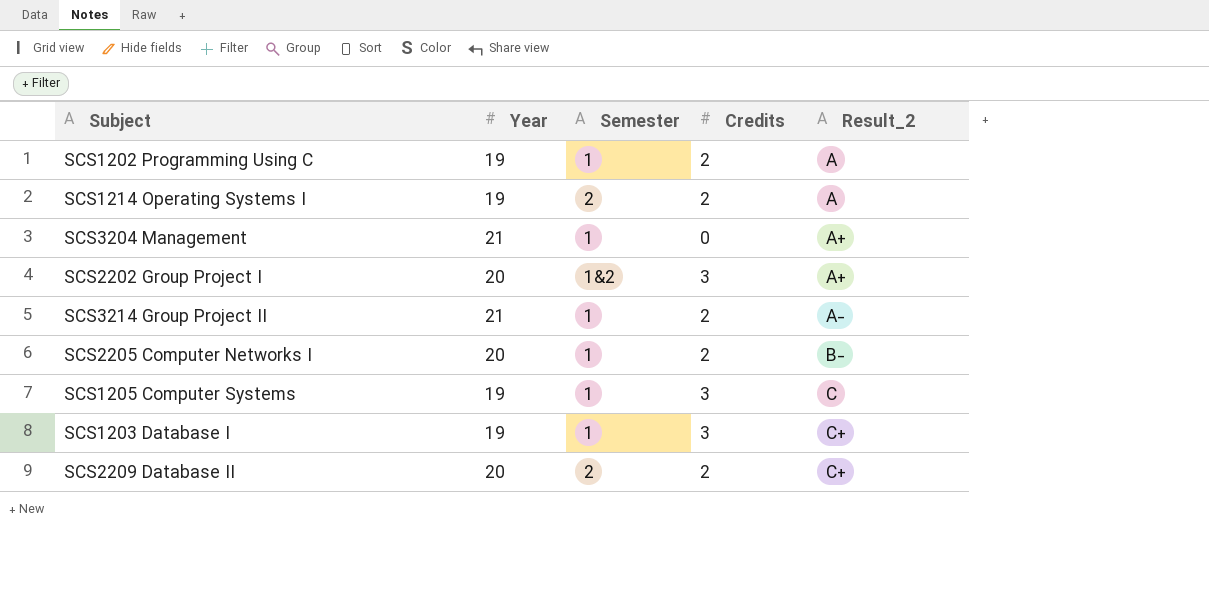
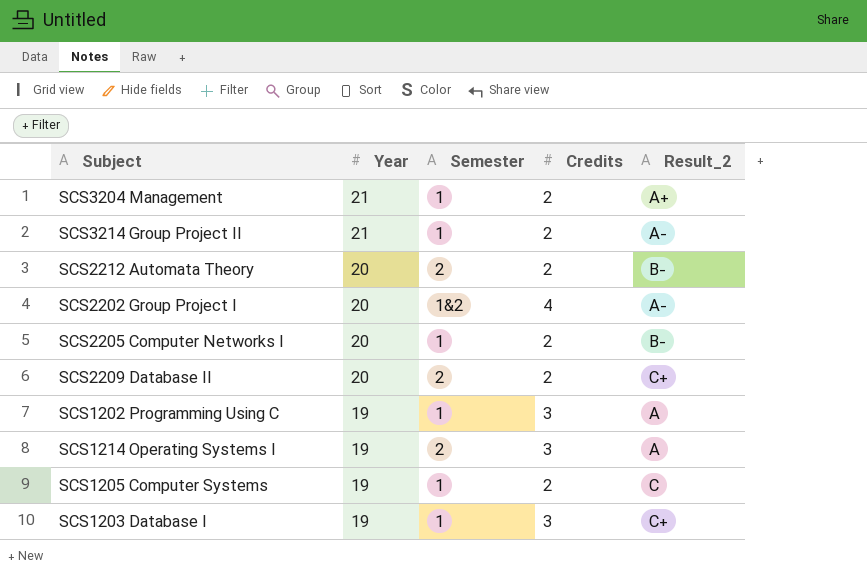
row order: Result_2 ascending -> Year descending
SCS3204 Management | Credits: 0 -> 2
row SCS2212 Automata Theory: none -> 20 | 2 | 2 | B-
SCS2202 Group Project I | Credits: 3 -> 4
SCS2202 Group Project I | Result_2: A+ -> A-
SCS1202 Programming Using C | Credits: 2 -> 3
SCS1214 Operating Systems I | Credits: 2 -> 3
SCS1205 Computer Systems | Credits: 3 -> 2

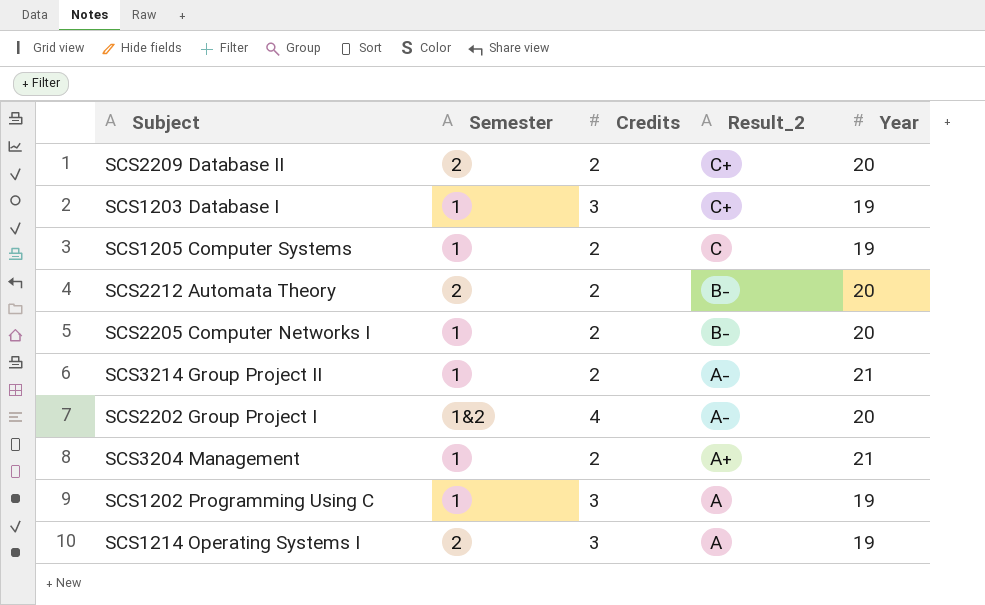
row order: Year descending -> Result_2 descending
column Year | position: 2 -> 5

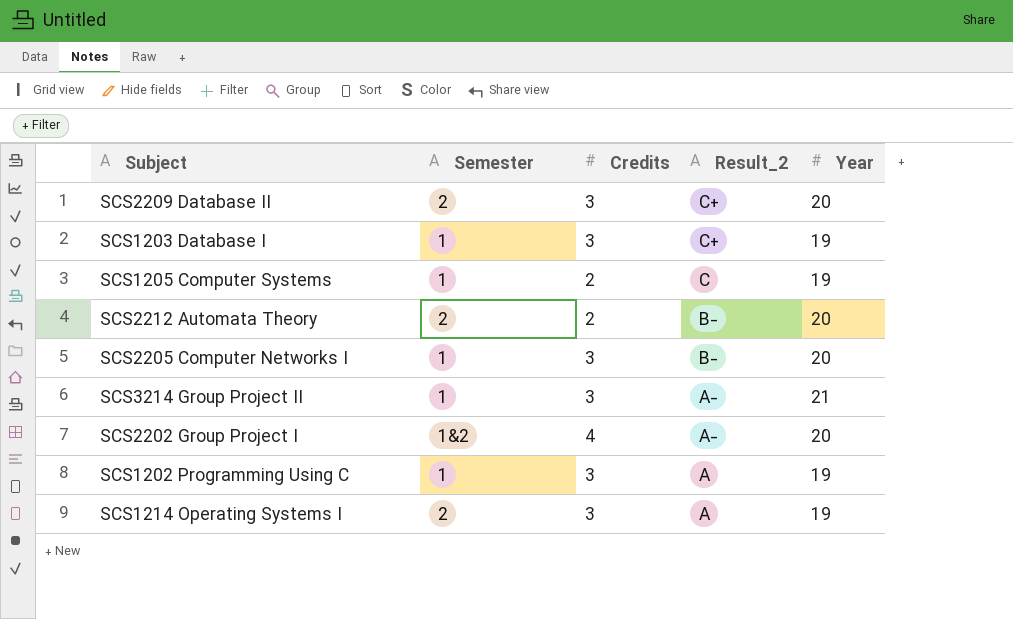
row SCS3204 Management: 1 | 2 | A+ | 21 -> none
SCS2209 Database II | Credits: 2 -> 3
SCS2205 Computer Networks I | Credits: 2 -> 3
SCS3214 Group Project II | Credits: 2 -> 3

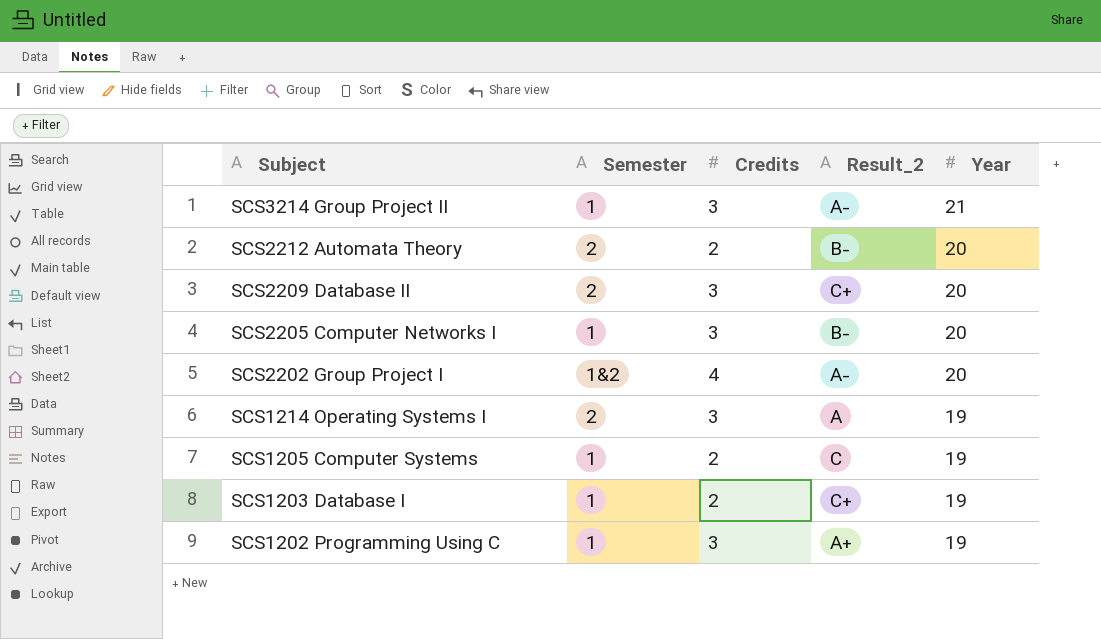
row order: Result_2 descending -> Subject descending
SCS1203 Database I | Credits: 3 -> 2
SCS1202 Programming Using C | Result_2: A -> A+

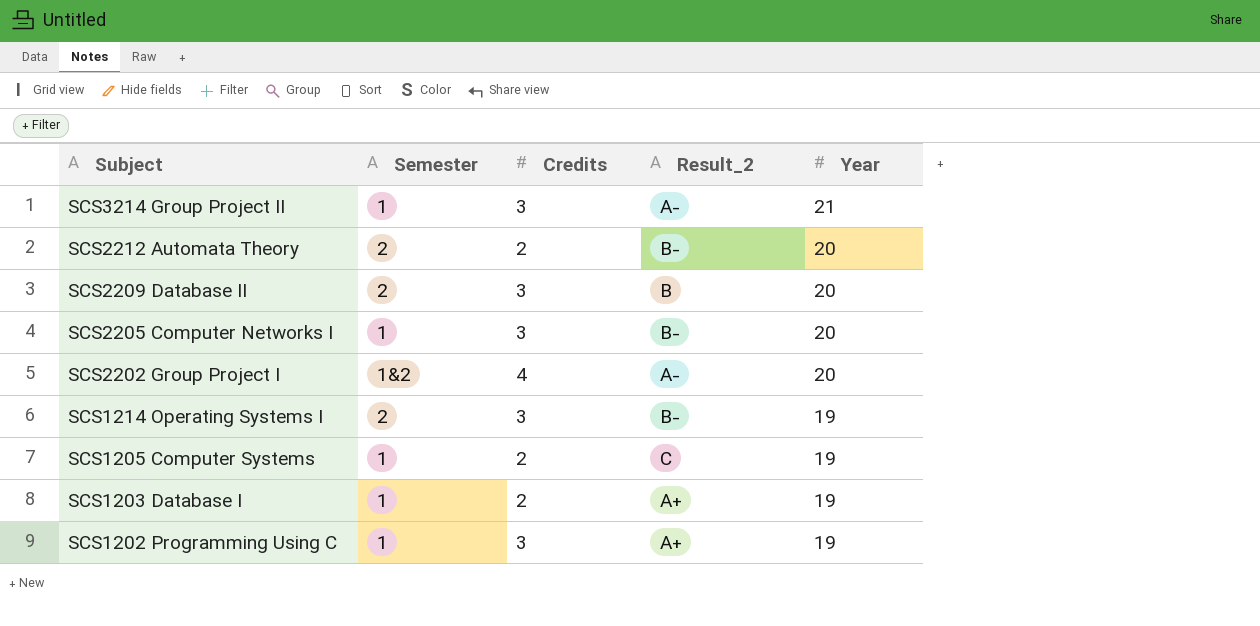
SCS2209 Database II | Result_2: C+ -> B
SCS1214 Operating Systems I | Result_2: A -> B-
SCS1203 Database I | Result_2: C+ -> A+

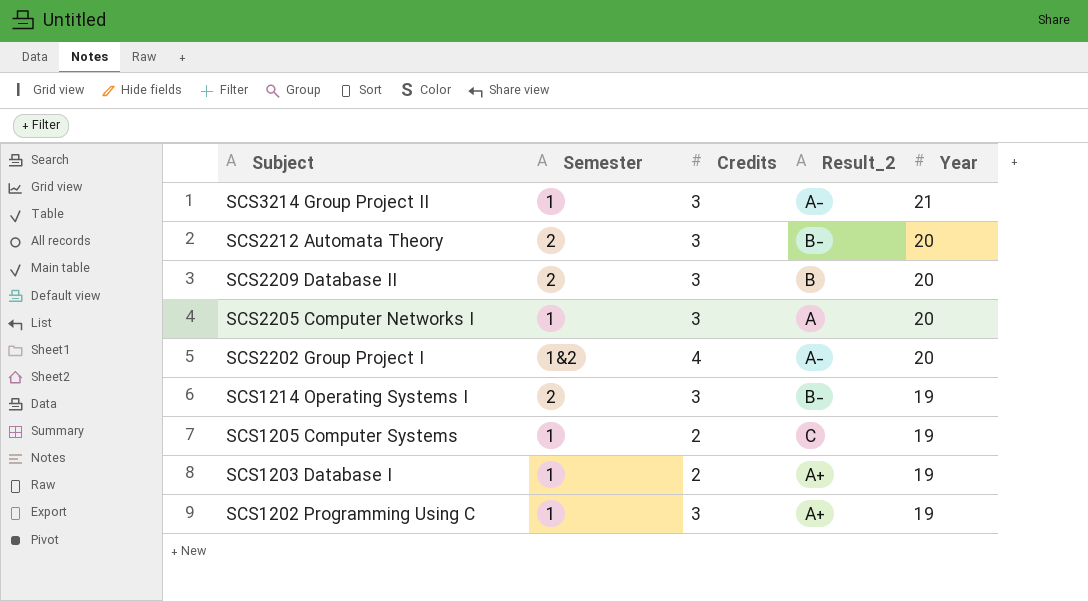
SCS2212 Automata Theory | Credits: 2 -> 3
SCS2205 Computer Networks I | Result_2: B- -> A

